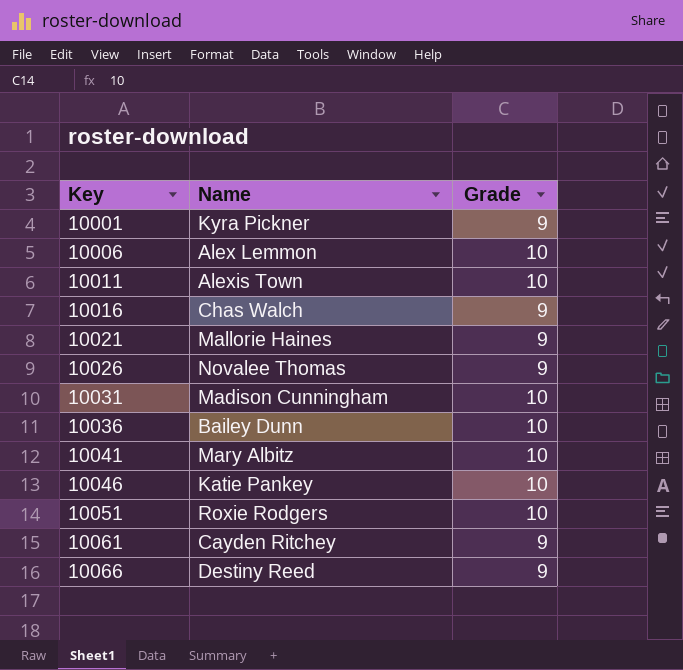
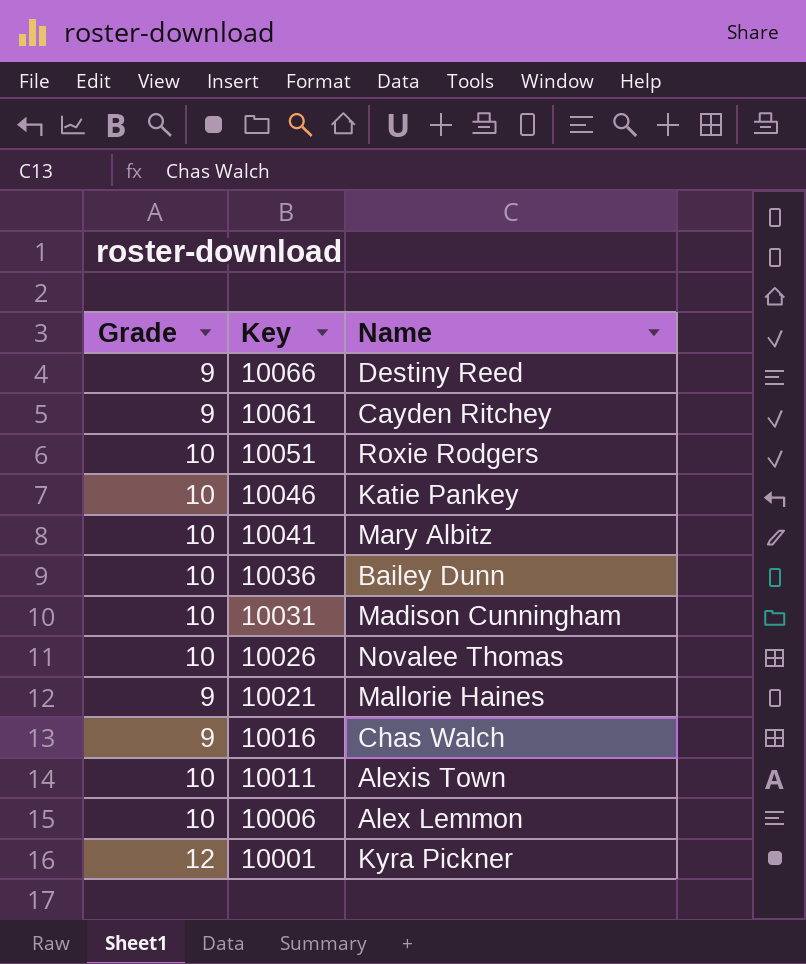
row order: Key ascending -> Key descending
column Grade | position: 3 -> 1
10026 | Grade: 9 -> 10
10001 | Grade: 9 -> 12

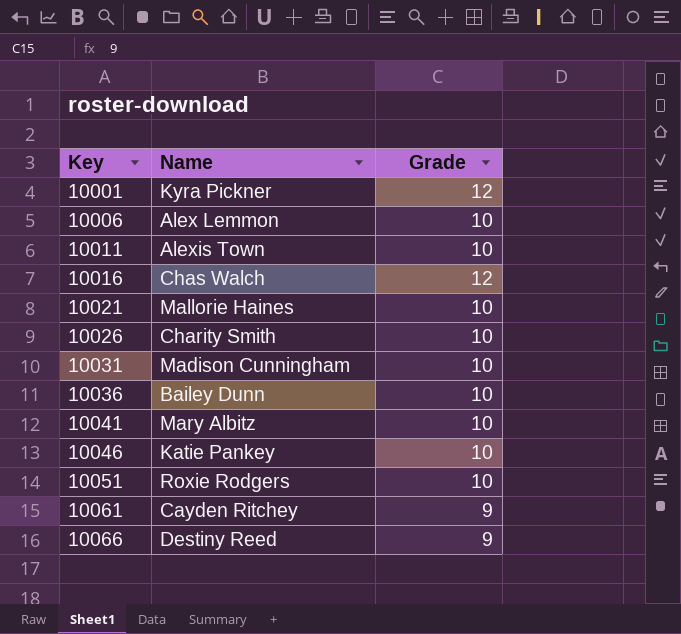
row order: Key descending -> Key ascending
column Grade | position: 1 -> 3
10016 | Grade: 9 -> 12
10021 | Grade: 9 -> 10
10026 | Name: Novalee Thomas -> Charity Smith

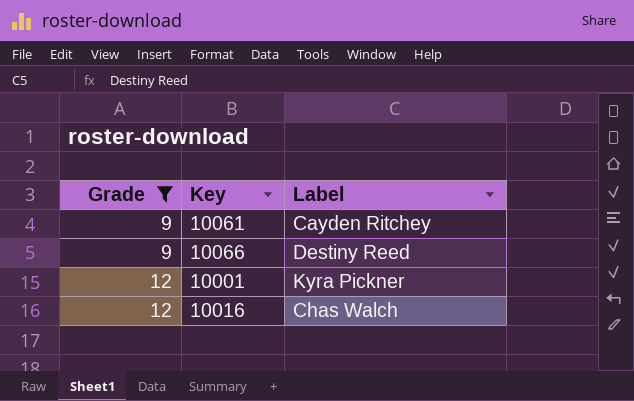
filter: none -> Grade != 10
row order: Key ascending -> Grade ascending
column Grade | position: 3 -> 1
column name: Name -> Label

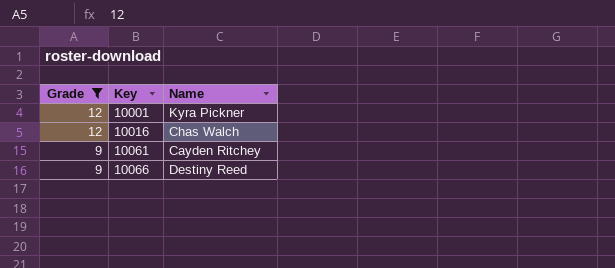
row order: Grade ascending -> Grade descending
column name: Label -> Name

